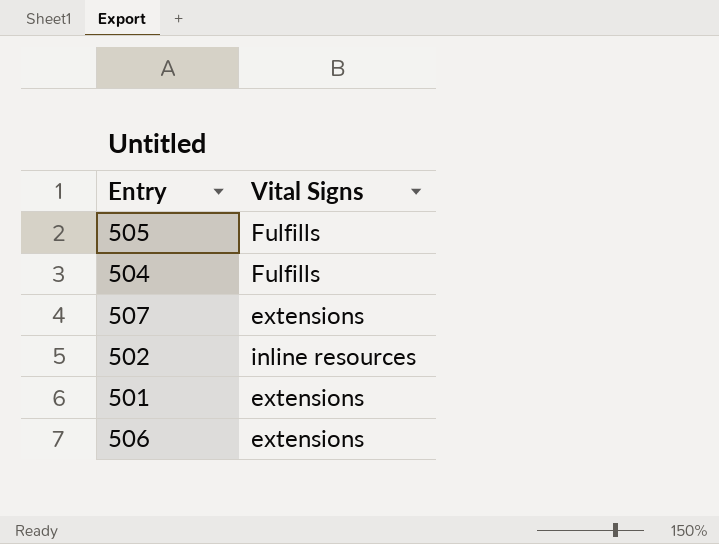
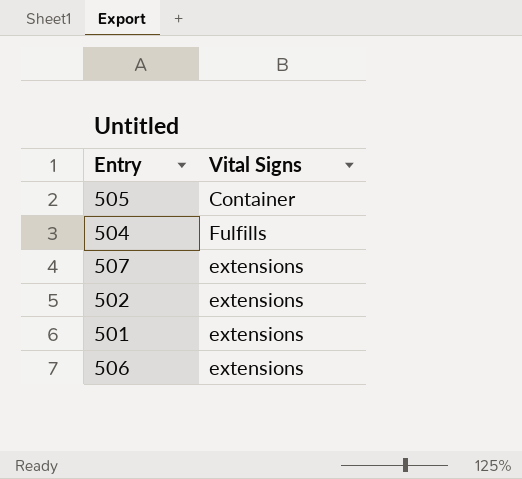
505 | Vital Signs: Fulfills -> Container
502 | Vital Signs: inline resources -> extensions

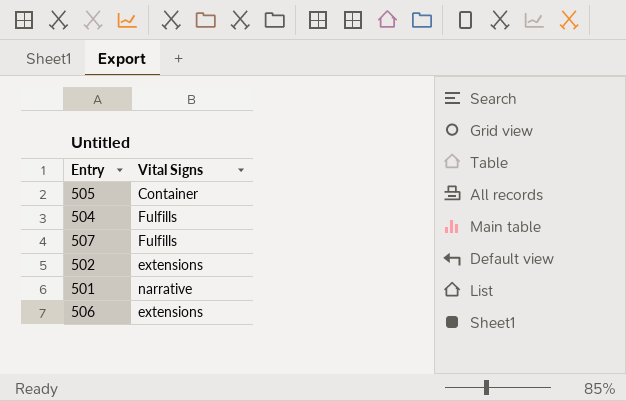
507 | Vital Signs: extensions -> Fulfills
501 | Vital Signs: extensions -> narrative

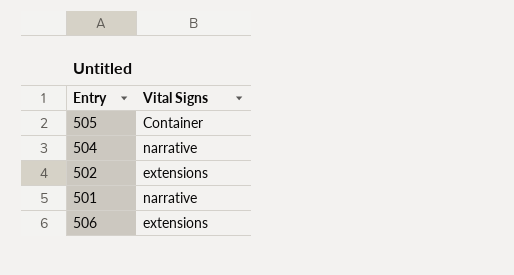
row 507: Fulfills -> none
504 | Vital Signs: Fulfills -> narrative

